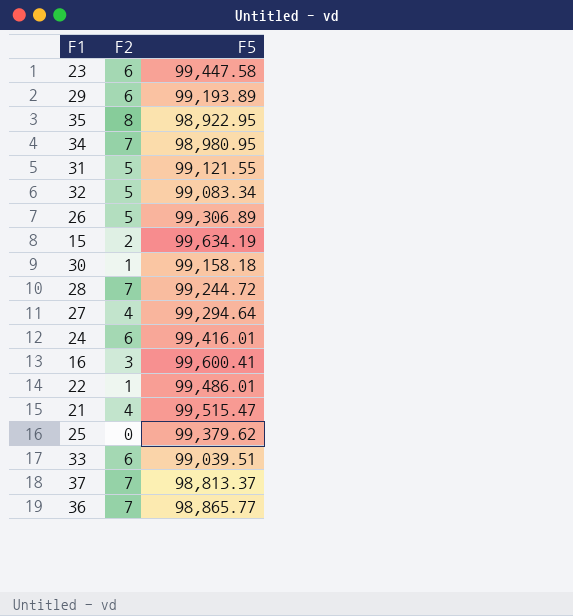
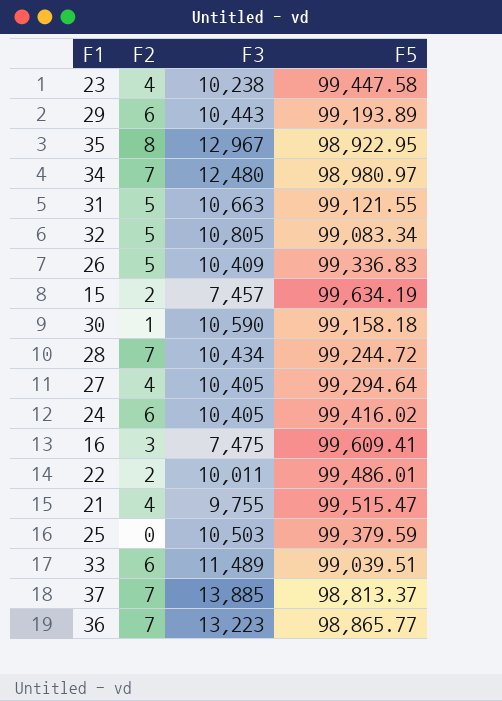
column F3 | position: none -> 3
23 | F2: 6 -> 4
34 | F5: 98,980.95 -> 98,980.97
26 | F5: 99,306.89 -> 99,336.83
24 | F5: 99,416.01 -> 99,416.02
16 | F5: 99,600.41 -> 99,609.41
22 | F2: 1 -> 2
25 | F5: 99,379.62 -> 99,379.59

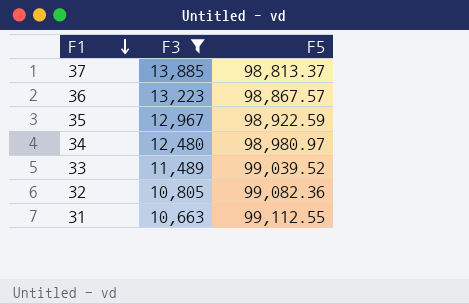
filter: none -> F3 >= 10,663
row order: none -> F1 descending
column F2 | position: 2 -> none
36 | F5: 98,865.77 -> 98,867.57
35 | F5: 98,922.95 -> 98,922.59
33 | F5: 99,039.51 -> 99,039.52
32 | F5: 99,083.34 -> 99,082.36
31 | F5: 99,121.55 -> 99,112.55

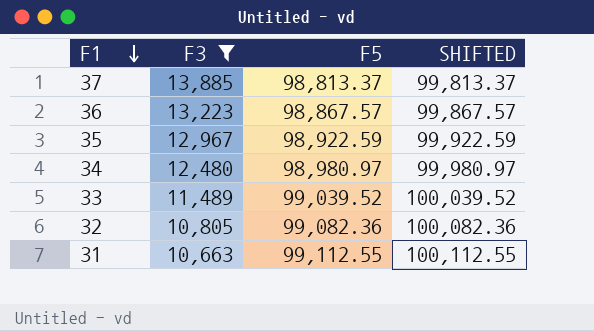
column SHIFTED | formula: none -> [F5] + 1000

